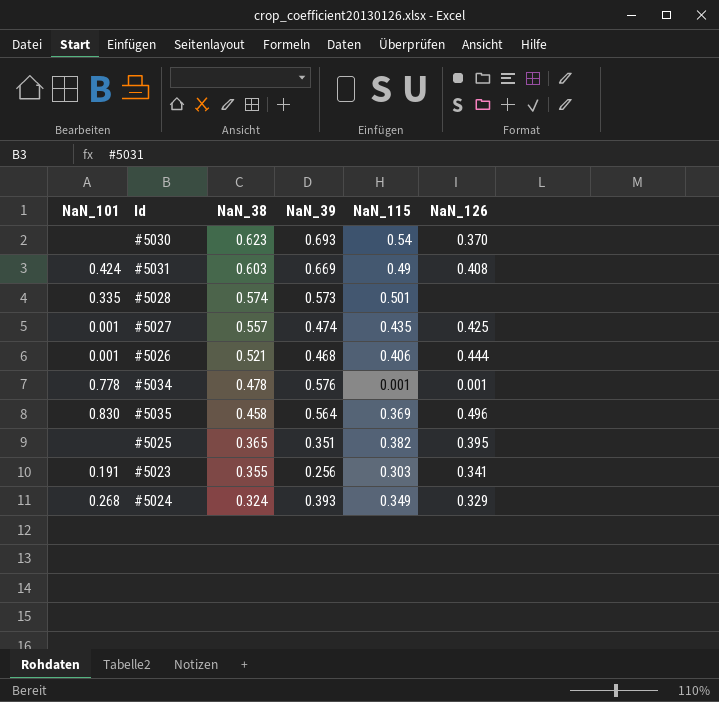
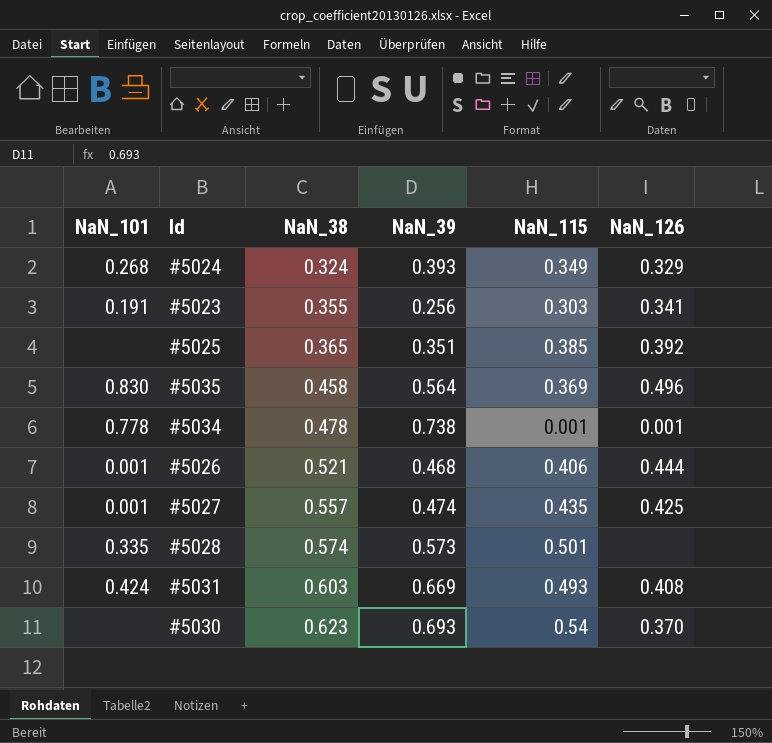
row order: NaN_38 descending -> NaN_38 ascending
#5025 | NaN_115: 0.382 -> 0.385
#5025 | NaN_126: 0.395 -> 0.392
#5034 | NaN_39: 0.576 -> 0.738
#5031 | NaN_115: 0.49 -> 0.493

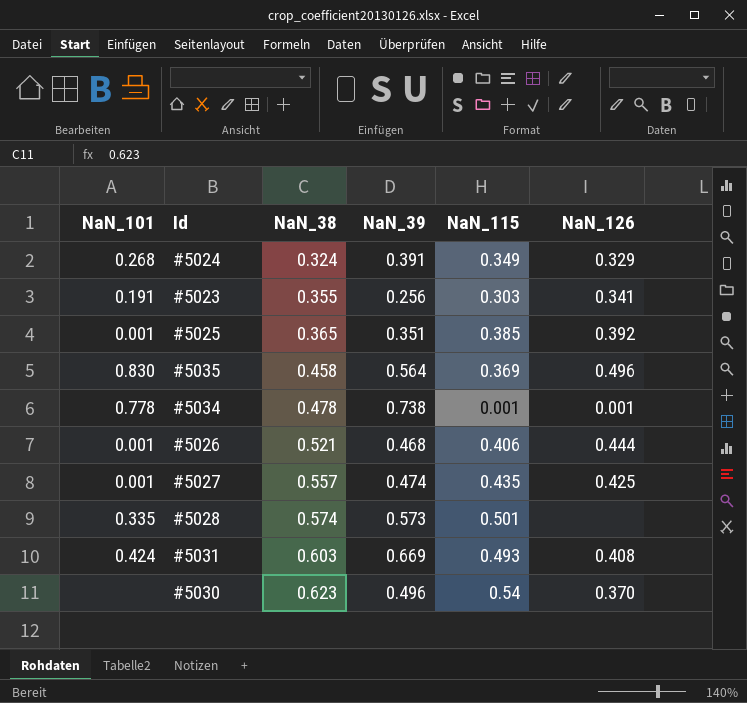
#5024 | NaN_39: 0.393 -> 0.391
#5025 | NaN_101: none -> 0.001
#5030 | NaN_39: 0.693 -> 0.496

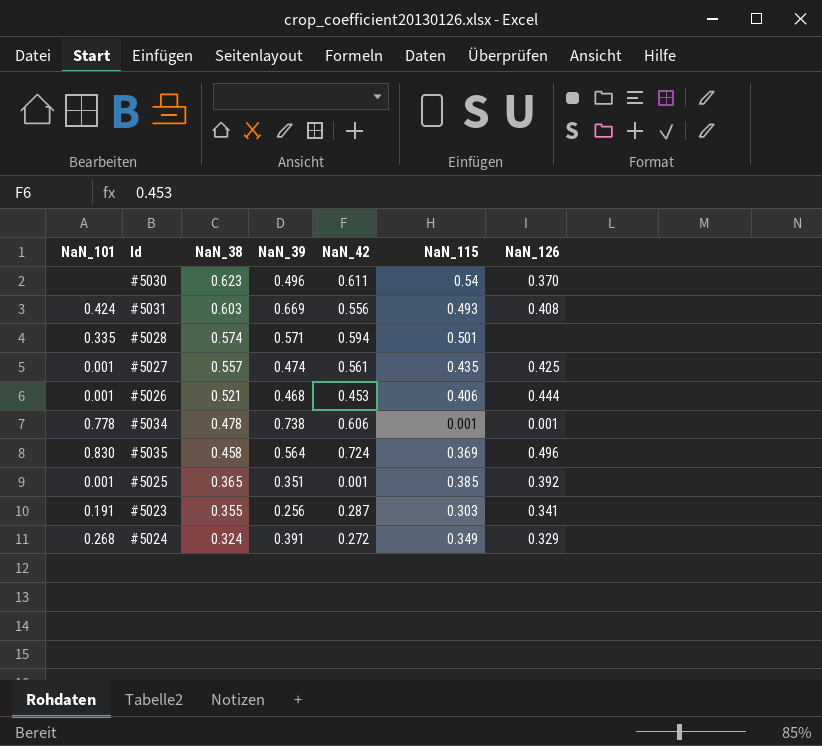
row order: NaN_38 ascending -> NaN_38 descending
column NaN_42 | position: none -> 5
#5028 | NaN_39: 0.573 -> 0.571

